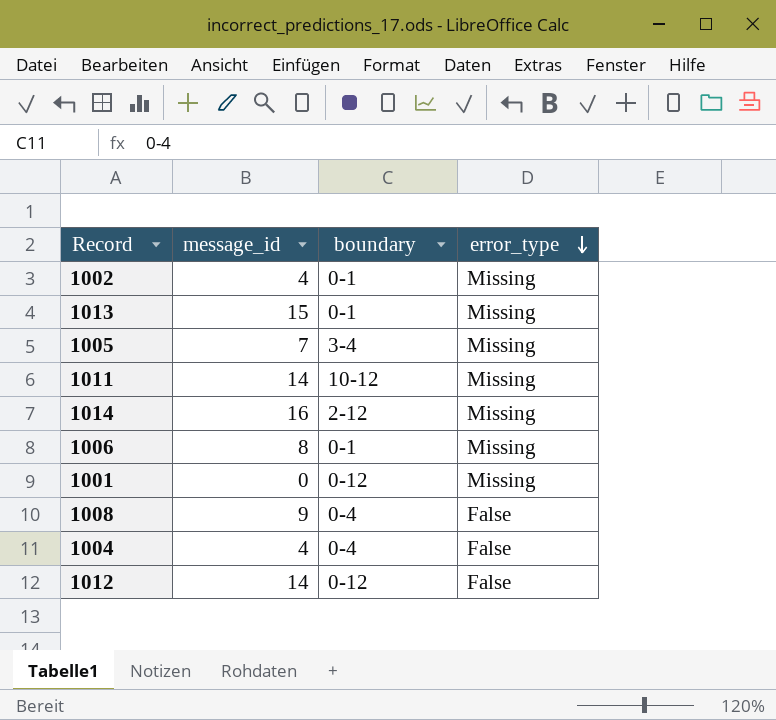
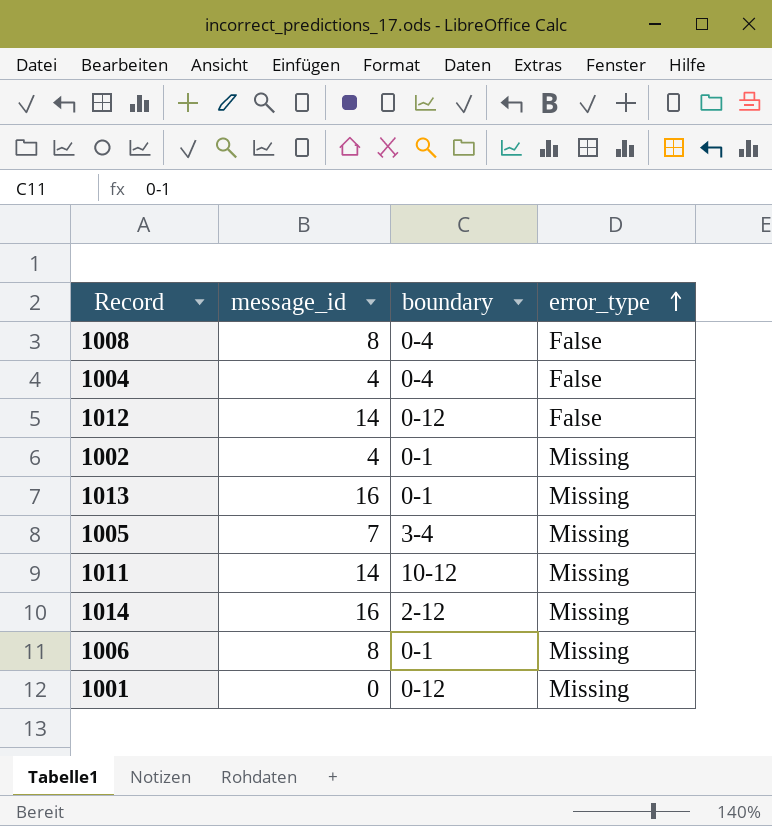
row order: error_type descending -> error_type ascending
1008 | message_id: 9 -> 8
1013 | message_id: 15 -> 16

